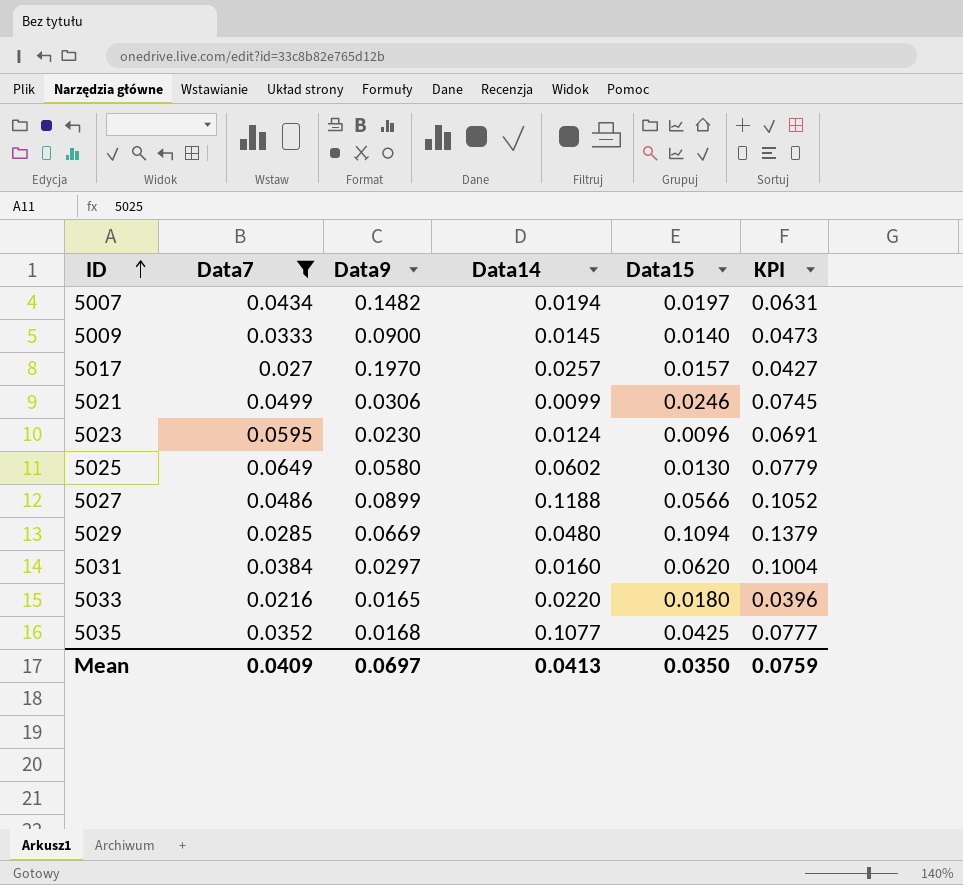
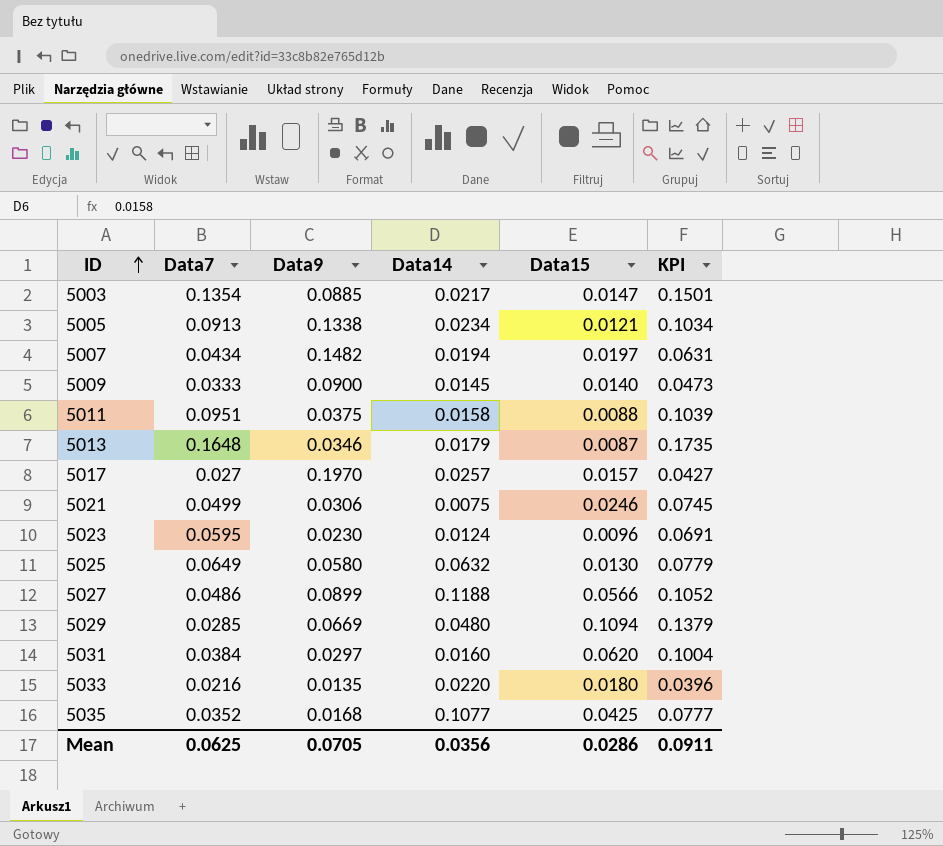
filter: Data7 <= 0.0649 -> none
5021 | Data14: 0.0099 -> 0.0075
5025 | Data14: 0.0602 -> 0.0632
5033 | Data9: 0.0165 -> 0.0135
Mean | Data7: 0.0409 -> 0.0625
Mean | Data9: 0.0697 -> 0.0705
Mean | Data14: 0.0413 -> 0.0356
Mean | Data15: 0.0350 -> 0.0286
Mean | KPI: 0.0759 -> 0.0911

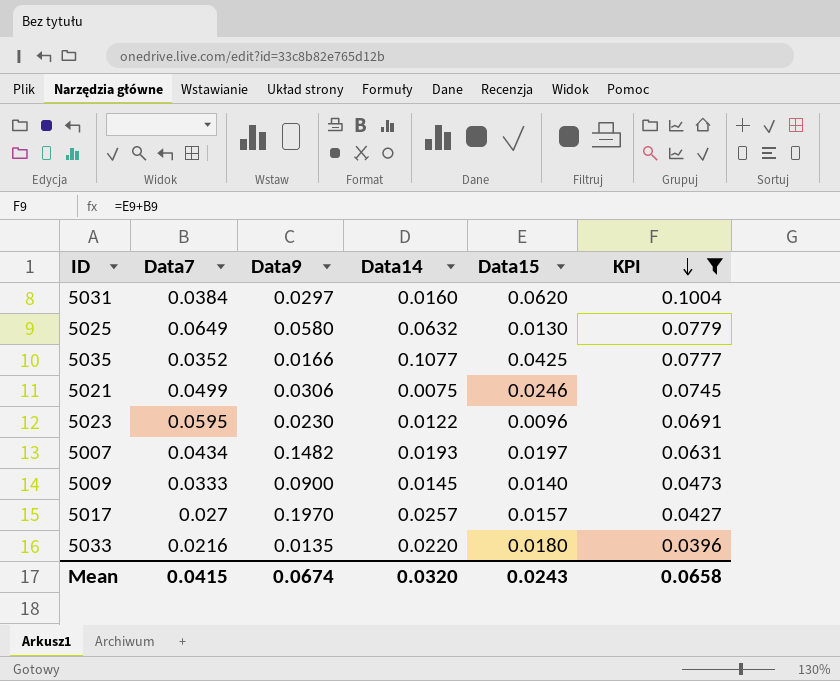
filter: none -> KPI <= 0.1004
row order: ID ascending -> KPI descending
5035 | Data9: 0.0168 -> 0.0166
5023 | Data14: 0.0124 -> 0.0122
5007 | Data14: 0.0194 -> 0.0193
Mean | Data7: 0.0625 -> 0.0415
Mean | Data9: 0.0705 -> 0.0674
Mean | Data14: 0.0356 -> 0.0320
Mean | Data15: 0.0286 -> 0.0243
Mean | KPI: 0.0911 -> 0.0658

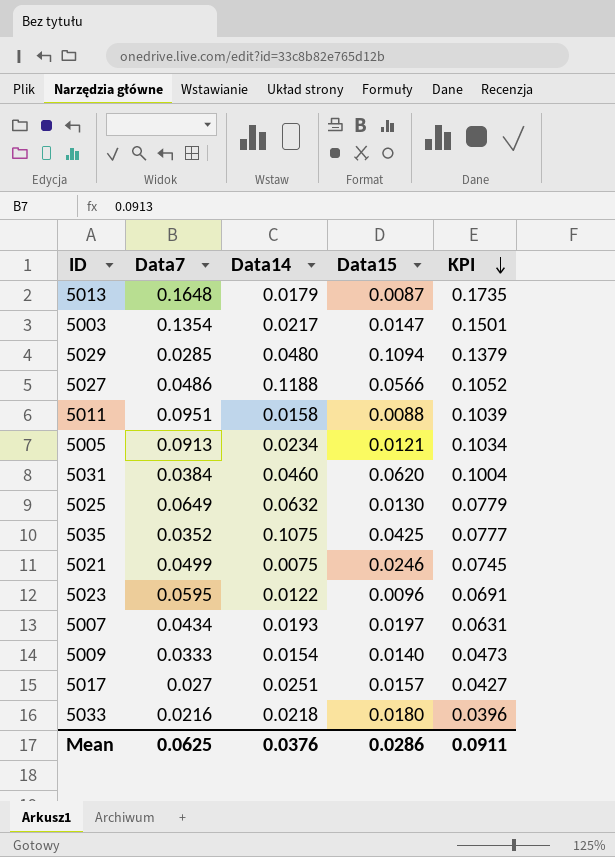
filter: KPI <= 0.1004 -> none
column Data9 | position: 3 -> none
5031 | Data14: 0.0160 -> 0.0460
5035 | Data14: 0.1077 -> 0.1075
5009 | Data14: 0.0145 -> 0.0154
5017 | Data14: 0.0257 -> 0.0251
5033 | Data14: 0.0220 -> 0.0218
Mean | Data7: 0.0415 -> 0.0625
Mean | Data14: 0.0320 -> 0.0376
Mean | Data15: 0.0243 -> 0.0286
Mean | KPI: 0.0658 -> 0.0911

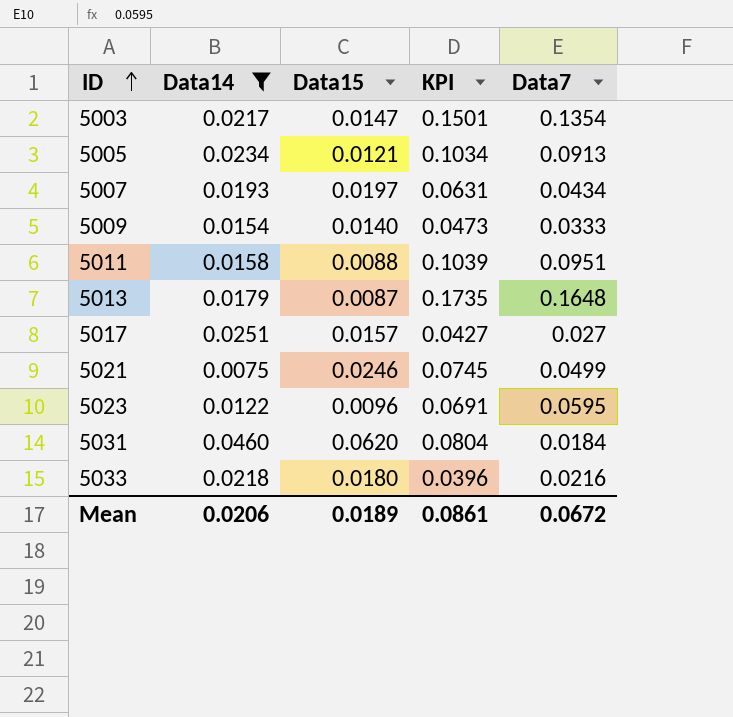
filter: none -> Data14 <= 0.0460
row order: KPI descending -> ID ascending
column Data7 | position: 2 -> 5
5031 | KPI: 0.1004 -> 0.0804
5031 | Data7: 0.0384 -> 0.0184
Mean | Data14: 0.0376 -> 0.0206
Mean | Data15: 0.0286 -> 0.0189
Mean | KPI: 0.0911 -> 0.0861
Mean | Data7: 0.0625 -> 0.0672

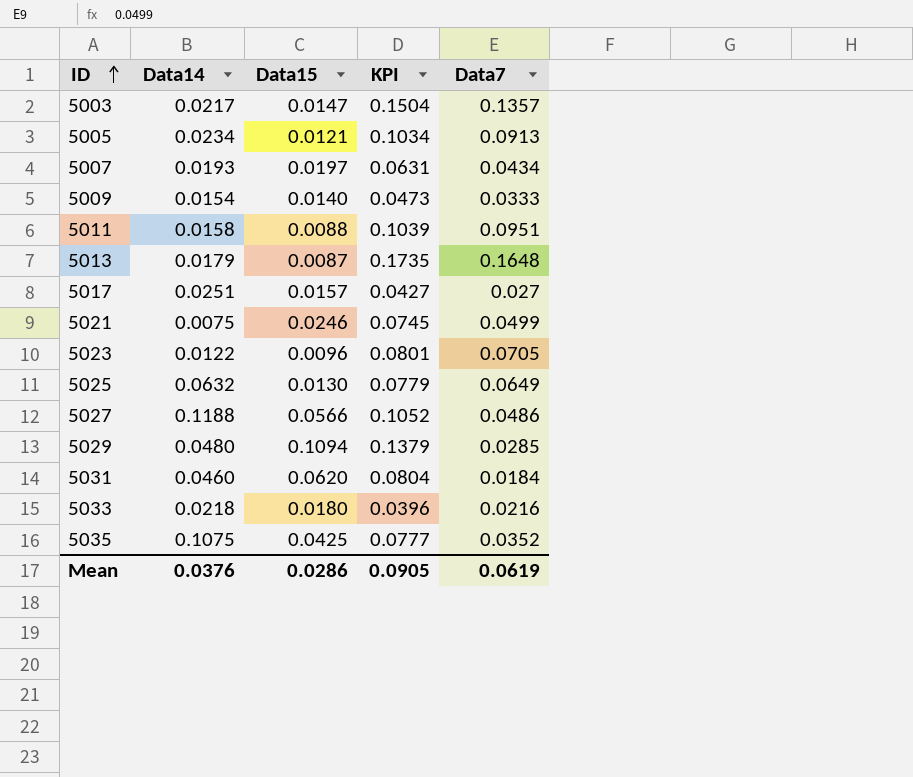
filter: Data14 <= 0.0460 -> none
5003 | KPI: 0.1501 -> 0.1504
5003 | Data7: 0.1354 -> 0.1357
5023 | KPI: 0.0691 -> 0.0801
5023 | Data7: 0.0595 -> 0.0705
Mean | Data14: 0.0206 -> 0.0376
Mean | Data15: 0.0189 -> 0.0286
Mean | KPI: 0.0861 -> 0.0905
Mean | Data7: 0.0672 -> 0.0619

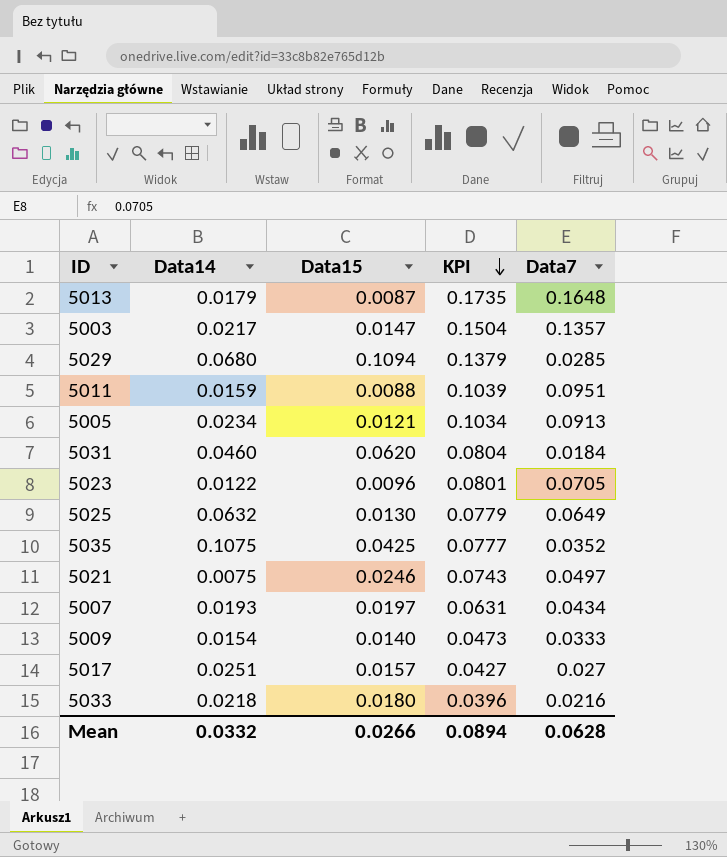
row order: ID ascending -> KPI descending
row 5027: 0.1188 | 0.0566 | 0.1052 | 0.0486 -> none
5029 | Data14: 0.0480 -> 0.0680
5011 | Data14: 0.0158 -> 0.0159
5021 | KPI: 0.0745 -> 0.0743
5021 | Data7: 0.0499 -> 0.0497
Mean | Data14: 0.0376 -> 0.0332
Mean | Data15: 0.0286 -> 0.0266
Mean | KPI: 0.0905 -> 0.0894
Mean | Data7: 0.0619 -> 0.0628

